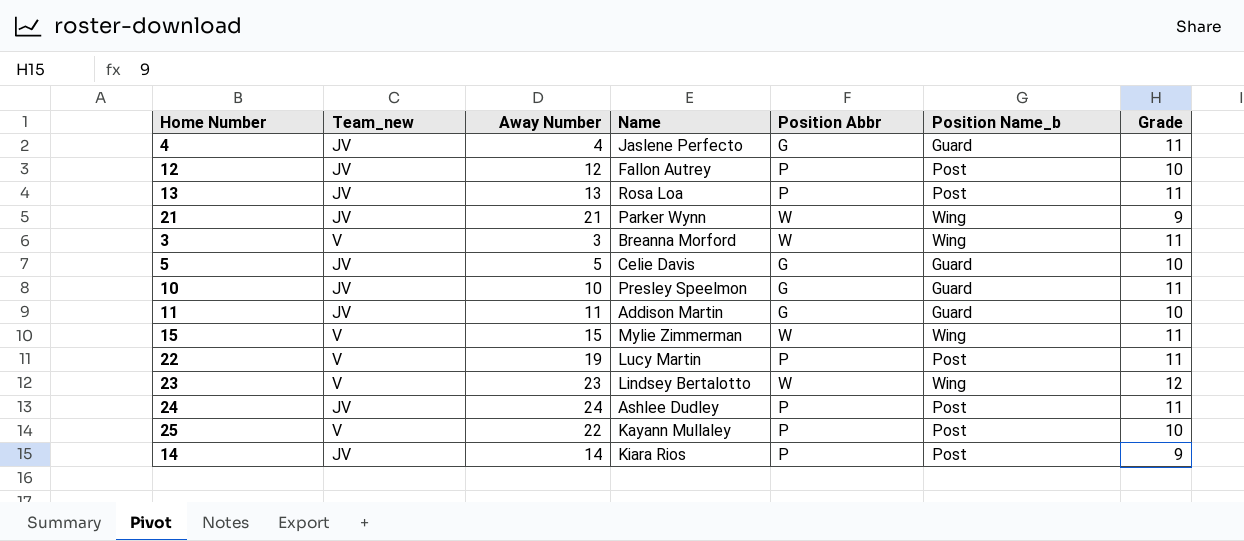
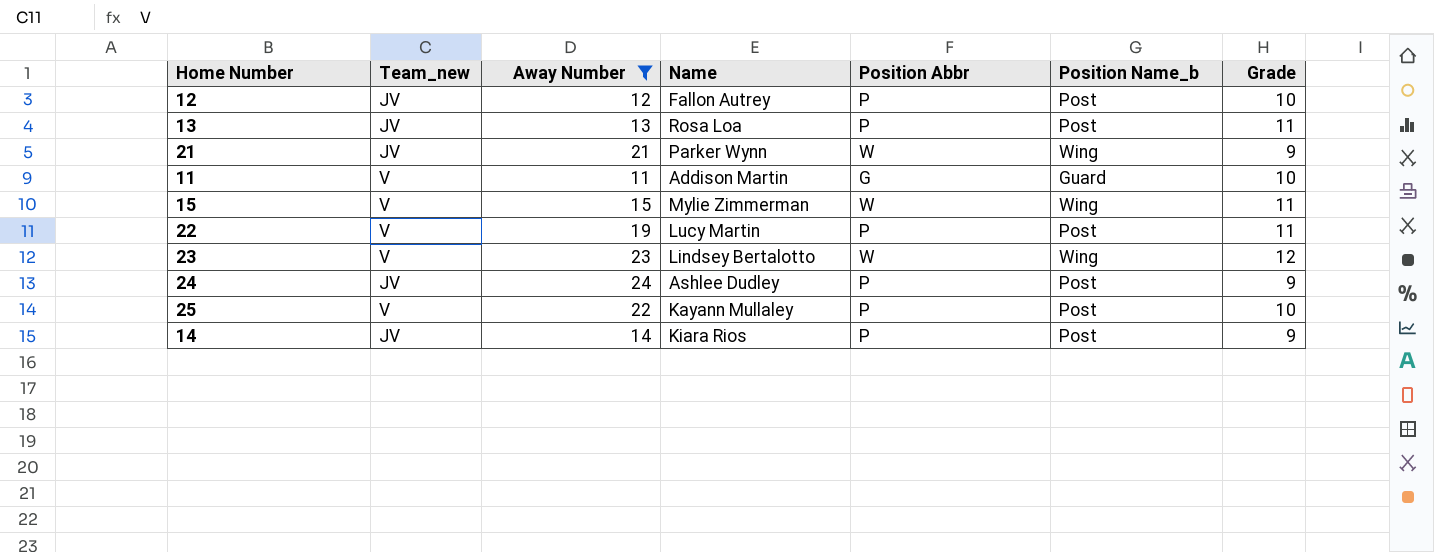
filter: none -> Away Number >= 11
11 | Team_new: JV -> V
24 | Grade: 11 -> 9

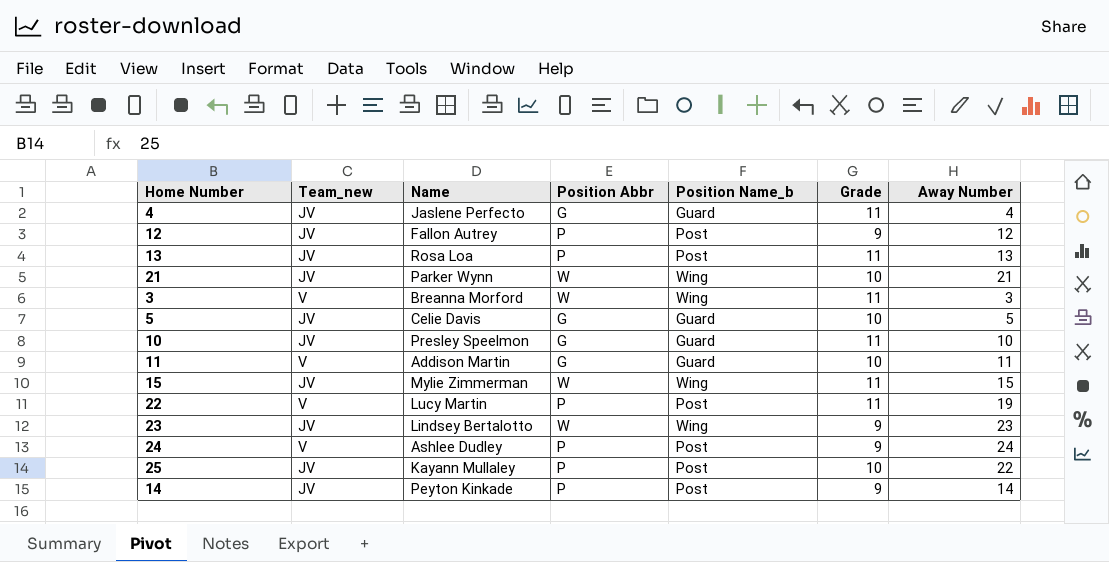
filter: Away Number >= 11 -> none
column Away Number | position: 3 -> 7
12 | Grade: 10 -> 9
21 | Grade: 9 -> 10
15 | Team_new: V -> JV
23 | Team_new: V -> JV
23 | Grade: 12 -> 9
24 | Team_new: JV -> V
25 | Team_new: V -> JV
14 | Name: Kiara Rios -> Peyton Kinkade

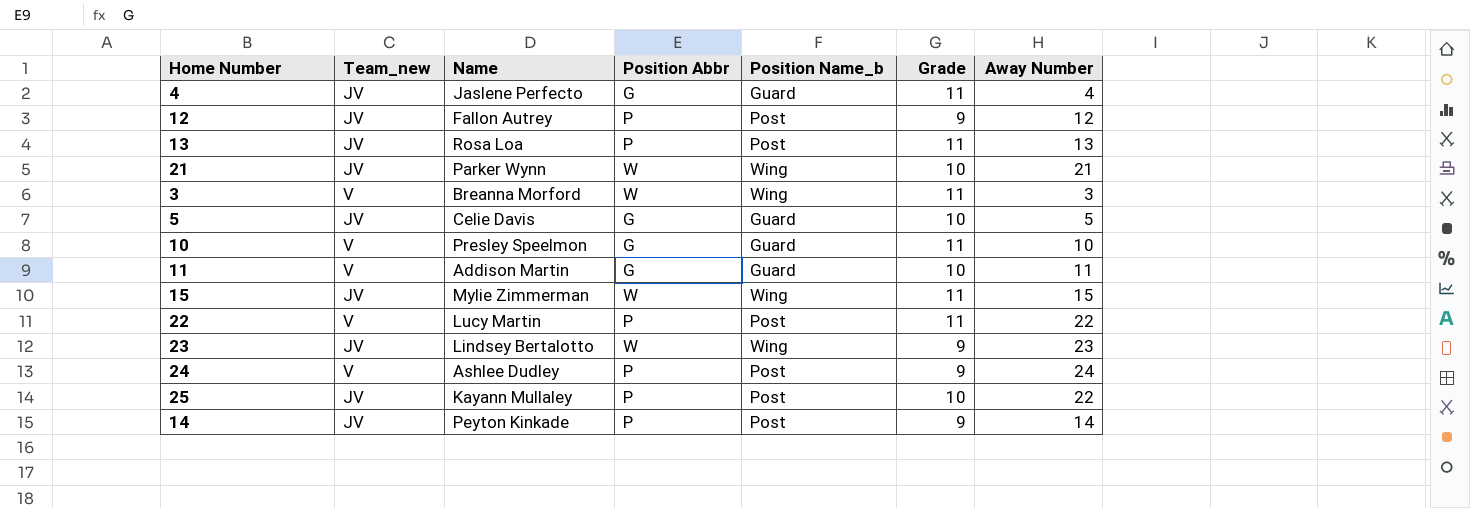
10 | Team_new: JV -> V
22 | Away Number: 19 -> 22

